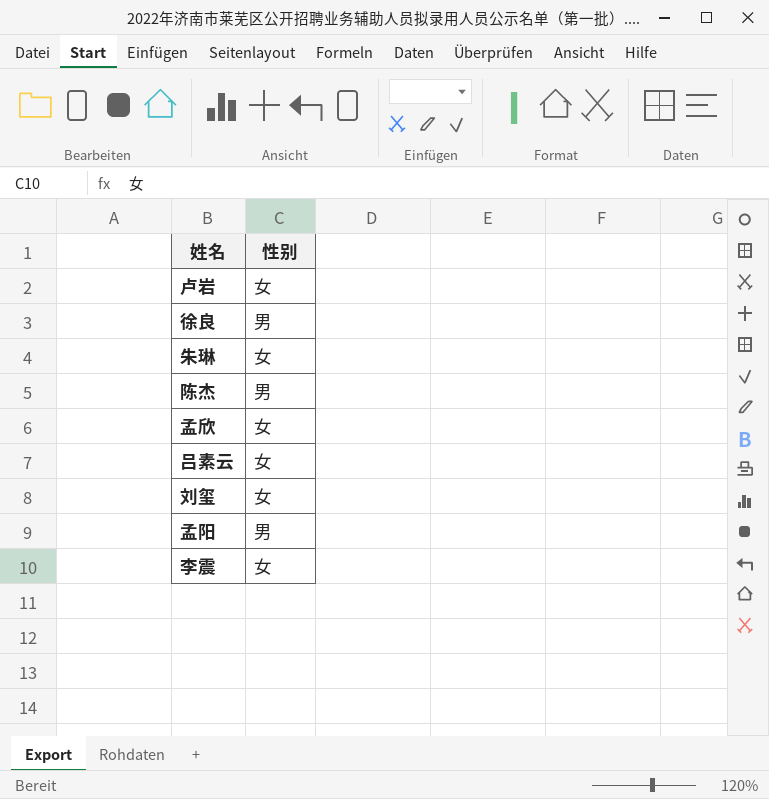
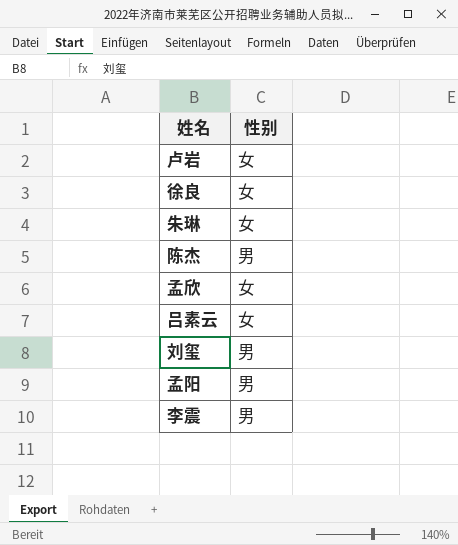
徐良 | 性别: 男 -> 女
刘玺 | 性别: 女 -> 男
李震 | 性别: 女 -> 男

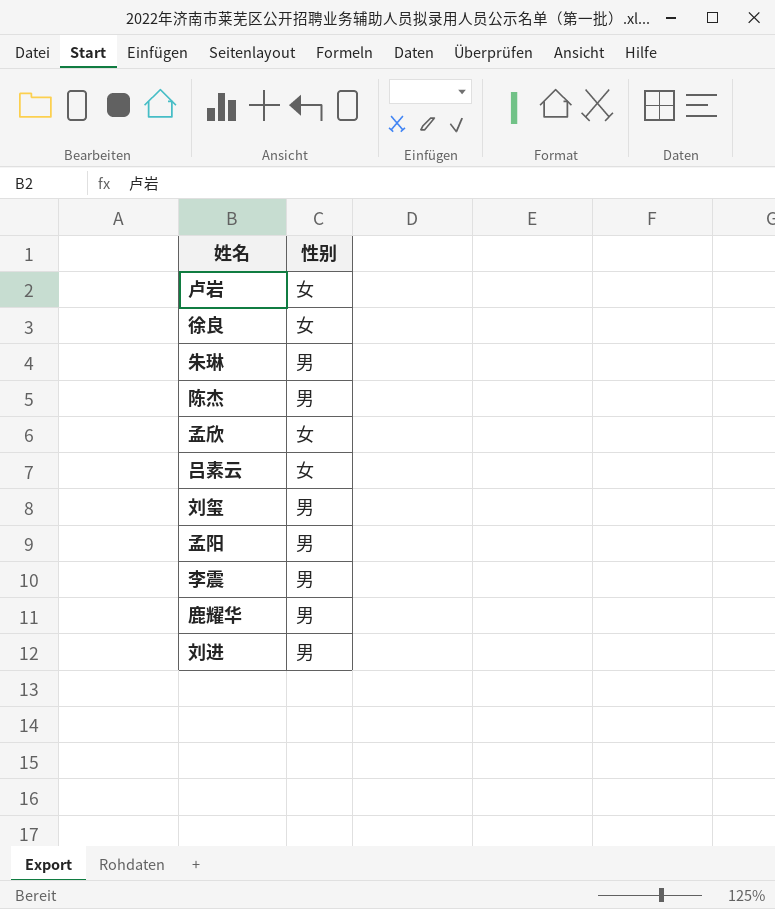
朱琳 | 性别: 女 -> 男
row 鹿耀华: none -> 男
row 刘进: none -> 男

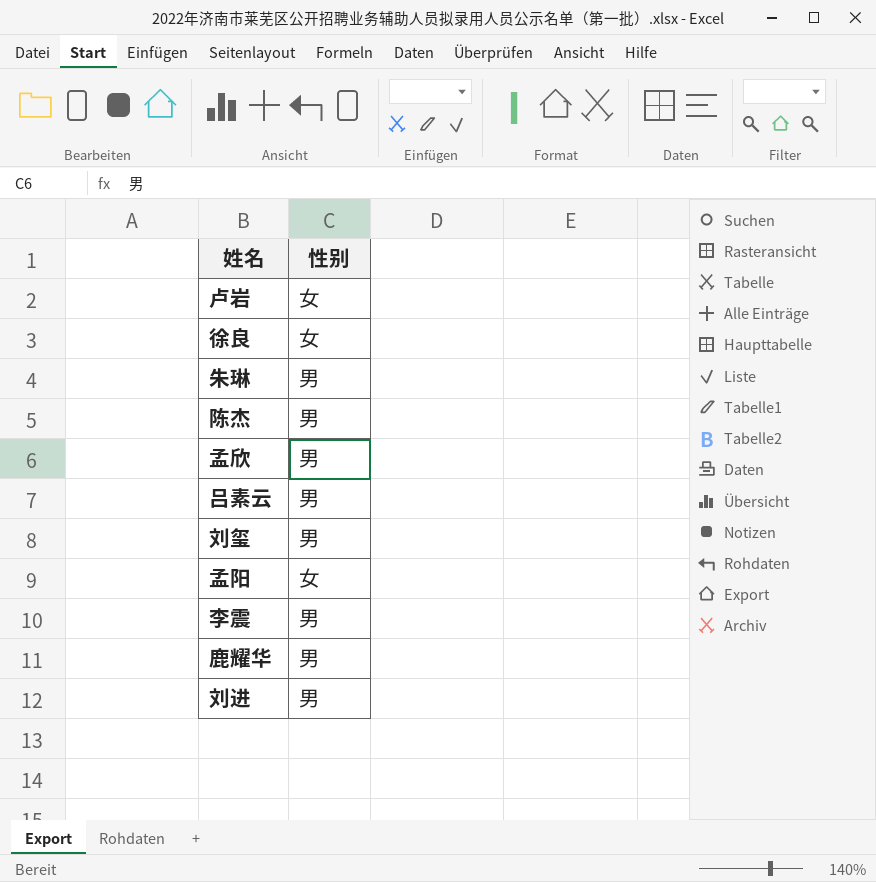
孟欣 | 性别: 女 -> 男
吕素云 | 性别: 女 -> 男
孟阳 | 性别: 男 -> 女

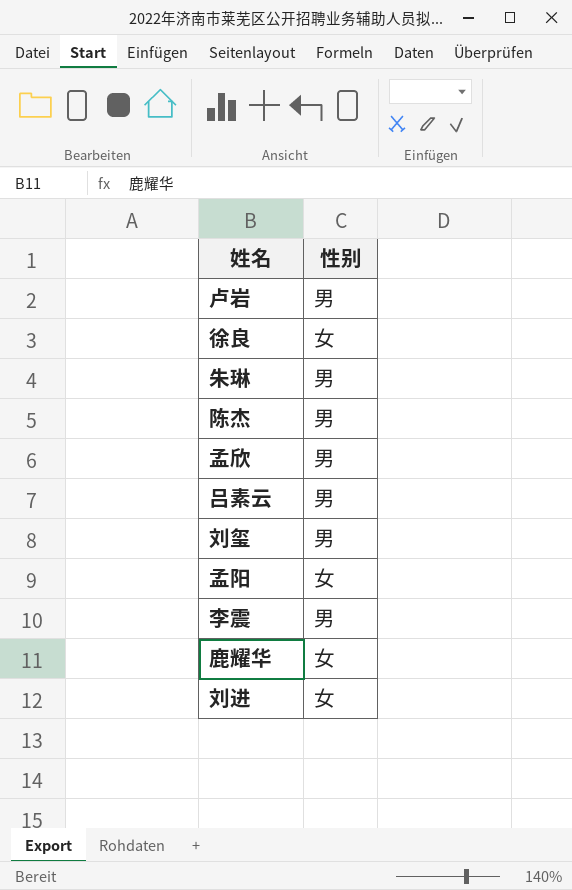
卢岩 | 性别: 女 -> 男
鹿耀华 | 性别: 男 -> 女
刘进 | 性别: 男 -> 女

